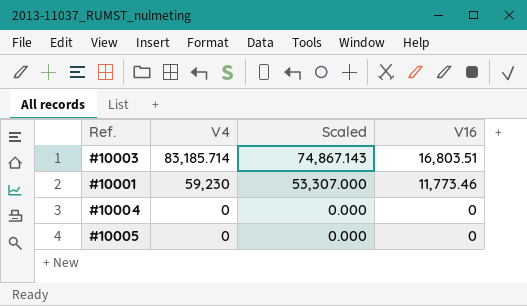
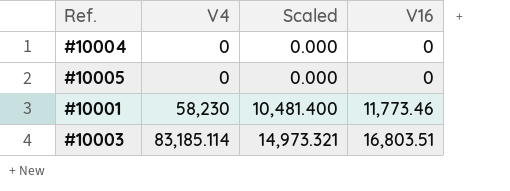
row order: V4 descending -> V4 ascending
column Scaled | formula: [V4] * 0.9 -> [V4] * 0.18
#10001 | V4: 59,230 -> 58,230
#10003 | V4: 83,185.714 -> 83,185.114

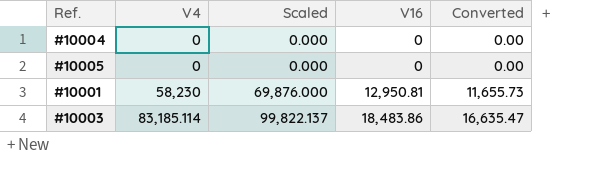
column Scaled | formula: [V4] * 0.18 -> [V4] * 1.2
column Converted | formula: none -> [V16] * 0.9
#10001 | V16: 11,773.46 -> 12,950.81
#10003 | V16: 16,803.51 -> 18,483.86

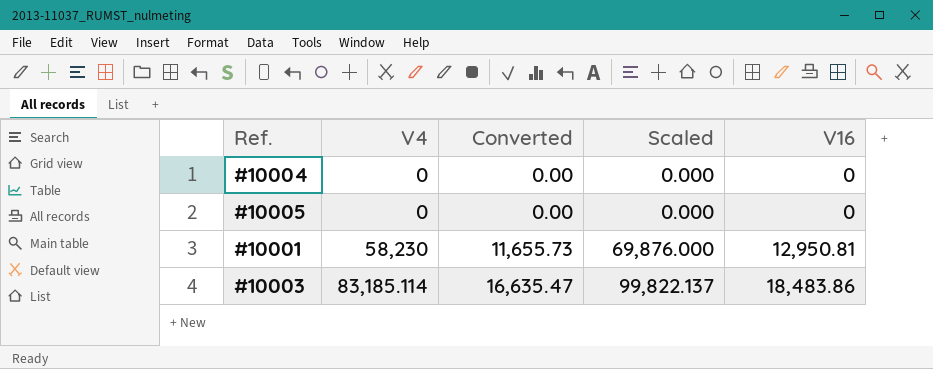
column Converted | position: 5 -> 3

